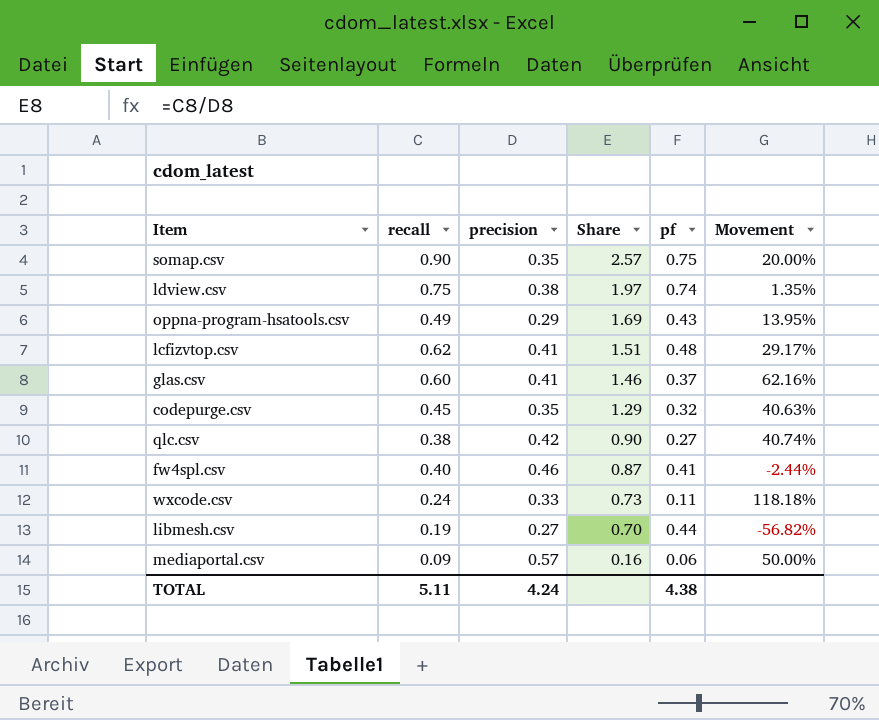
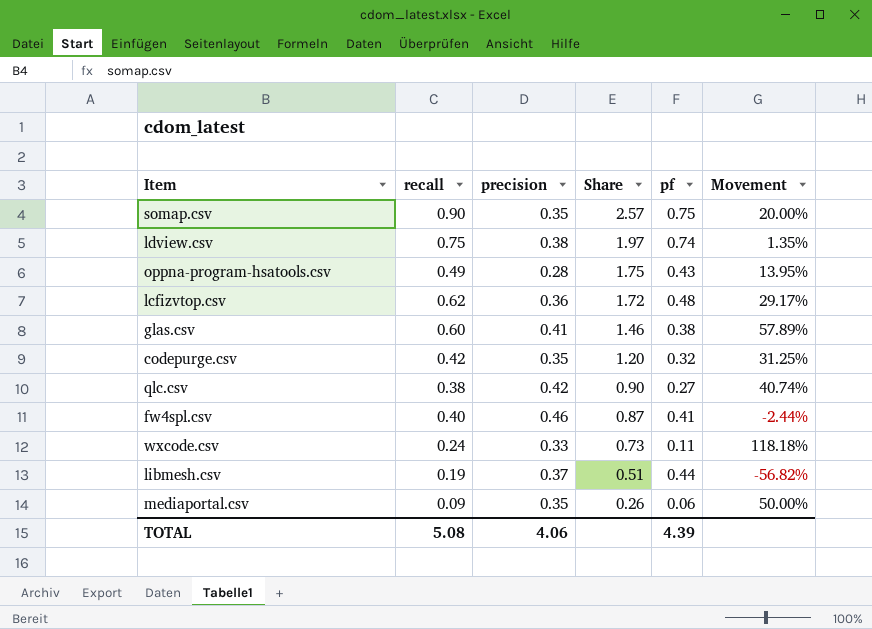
oppna-program-hsatools.csv | precision: 0.29 -> 0.28
oppna-program-hsatools.csv | Share: 1.69 -> 1.75
lcfizvtop.csv | precision: 0.41 -> 0.36
lcfizvtop.csv | Share: 1.51 -> 1.72
glas.csv | pf: 0.37 -> 0.38
glas.csv | Movement: 62.16% -> 57.89%
codepurge.csv | recall: 0.45 -> 0.42
codepurge.csv | Share: 1.29 -> 1.20
codepurge.csv | Movement: 40.63% -> 31.25%
libmesh.csv | precision: 0.27 -> 0.37
libmesh.csv | Share: 0.70 -> 0.51
mediaportal.csv | precision: 0.57 -> 0.35
mediaportal.csv | Share: 0.16 -> 0.26
TOTAL | recall: 5.11 -> 5.08
TOTAL | precision: 4.24 -> 4.06
TOTAL | pf: 4.38 -> 4.39

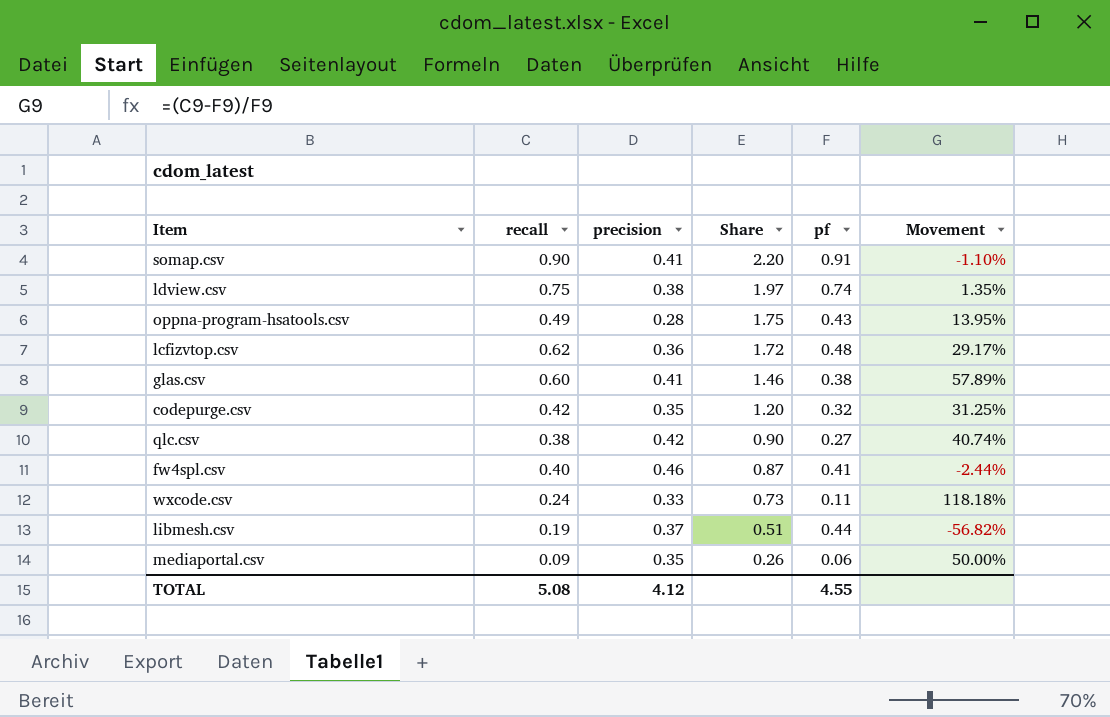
somap.csv | precision: 0.35 -> 0.41
somap.csv | Share: 2.57 -> 2.20
somap.csv | pf: 0.75 -> 0.91
somap.csv | Movement: 20.00% -> -1.10%
TOTAL | precision: 4.06 -> 4.12
TOTAL | pf: 4.39 -> 4.55

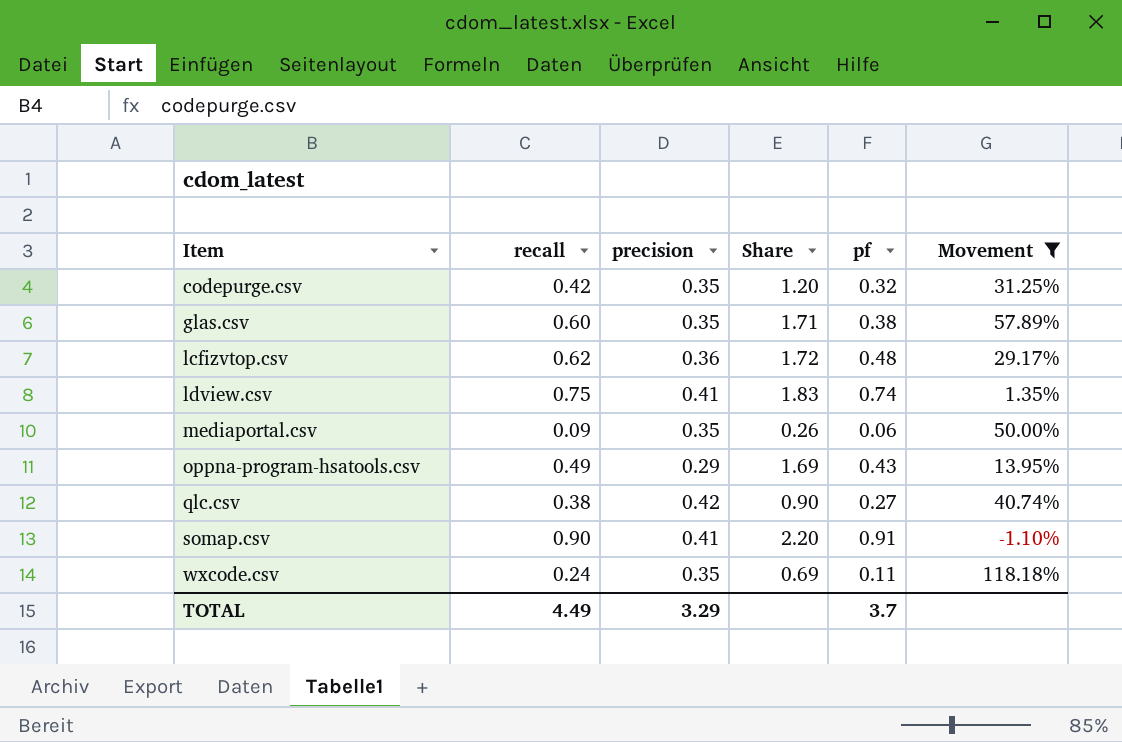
filter: none -> Movement >= -1.10%
row order: Share descending -> Item ascending
glas.csv | precision: 0.41 -> 0.35
glas.csv | Share: 1.46 -> 1.71
ldview.csv | precision: 0.38 -> 0.41
ldview.csv | Share: 1.97 -> 1.83
oppna-program-hsatools.csv | precision: 0.28 -> 0.29
oppna-program-hsatools.csv | Share: 1.75 -> 1.69
wxcode.csv | precision: 0.33 -> 0.35
wxcode.csv | Share: 0.73 -> 0.69
TOTAL | recall: 5.08 -> 4.49
TOTAL | precision: 4.12 -> 3.29
TOTAL | pf: 4.55 -> 3.7

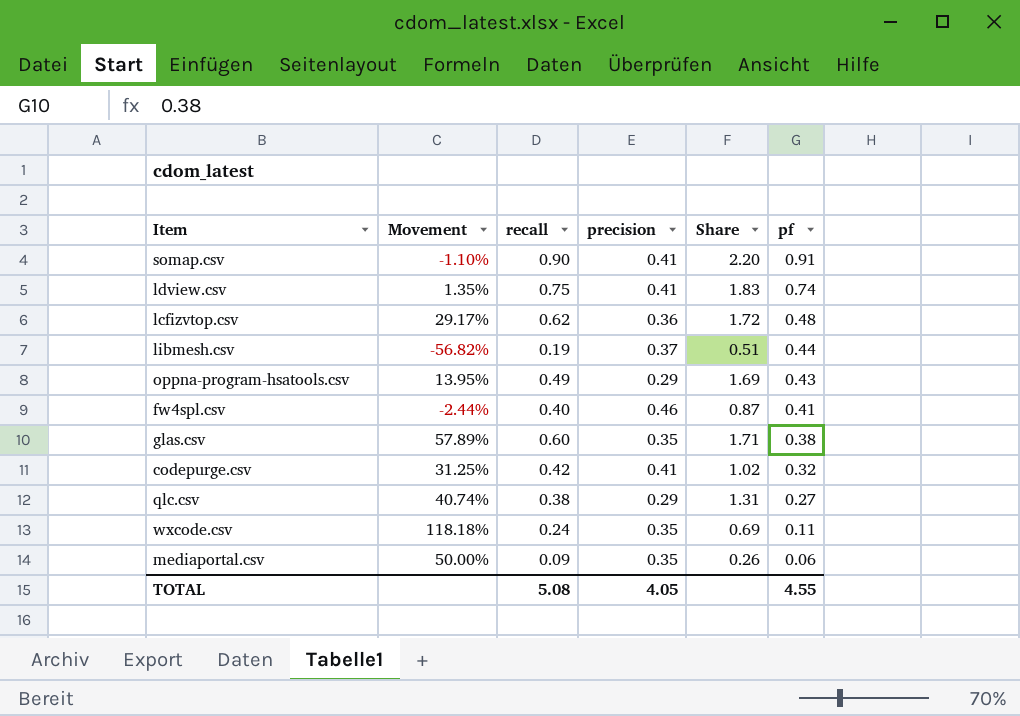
filter: Movement >= -1.10% -> none
row order: Item ascending -> pf descending
column Movement | position: 6 -> 2
codepurge.csv | precision: 0.35 -> 0.41
codepurge.csv | Share: 1.20 -> 1.02
qlc.csv | precision: 0.42 -> 0.29
qlc.csv | Share: 0.90 -> 1.31
TOTAL | recall: 4.49 -> 5.08
TOTAL | precision: 3.29 -> 4.05
TOTAL | pf: 3.7 -> 4.55

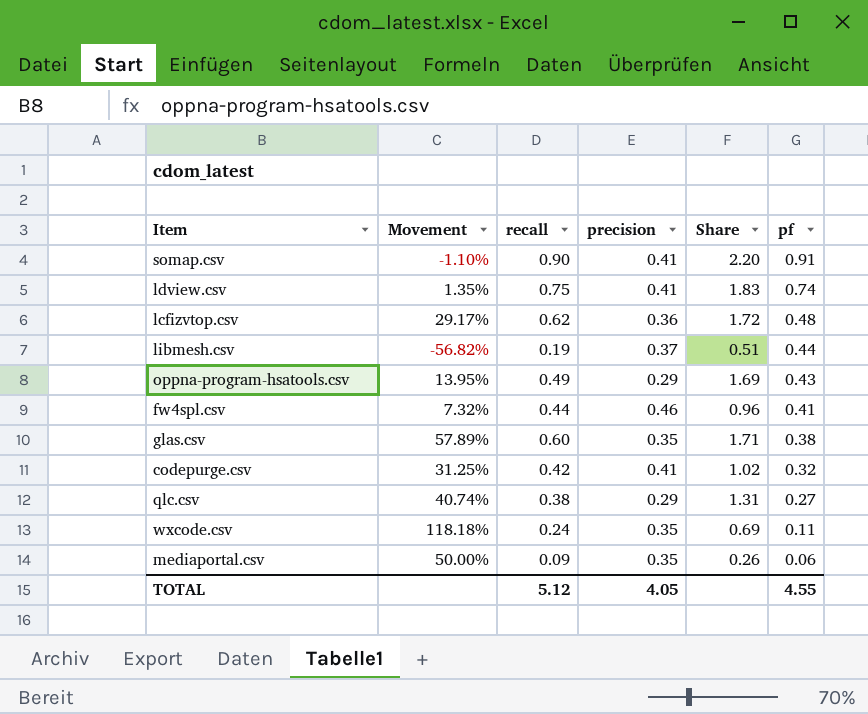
fw4spl.csv | Movement: -2.44% -> 7.32%
fw4spl.csv | recall: 0.40 -> 0.44
fw4spl.csv | Share: 0.87 -> 0.96
TOTAL | recall: 5.08 -> 5.12

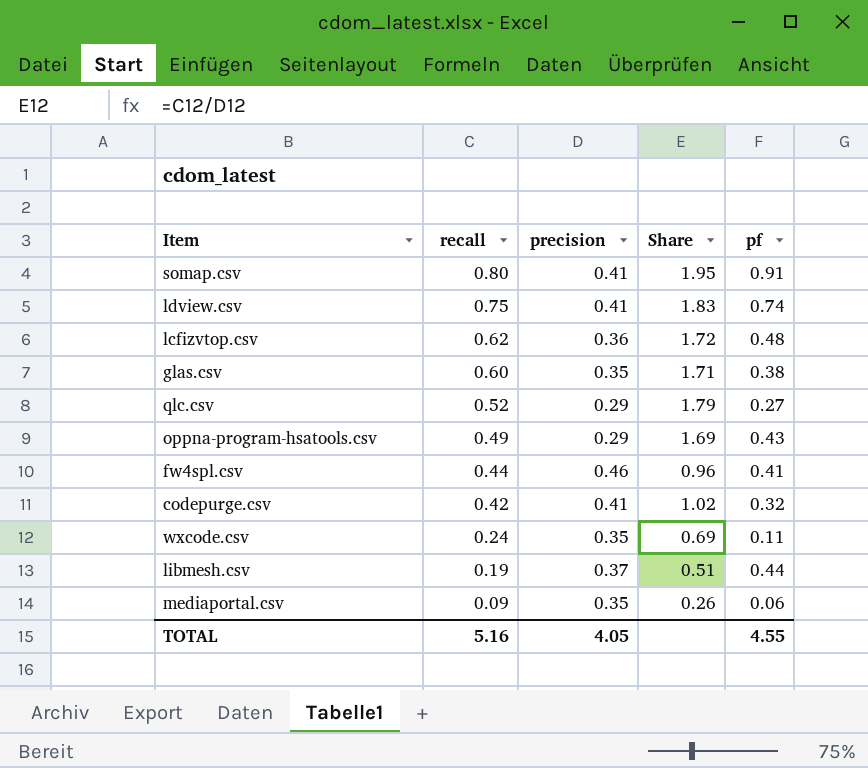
row order: pf descending -> recall descending
column Movement | formula: ([recall] - [pf]) / [pf] -> none
somap.csv | recall: 0.90 -> 0.80
somap.csv | Share: 2.20 -> 1.95
qlc.csv | recall: 0.38 -> 0.52
qlc.csv | Share: 1.31 -> 1.79
TOTAL | recall: 5.12 -> 5.16

